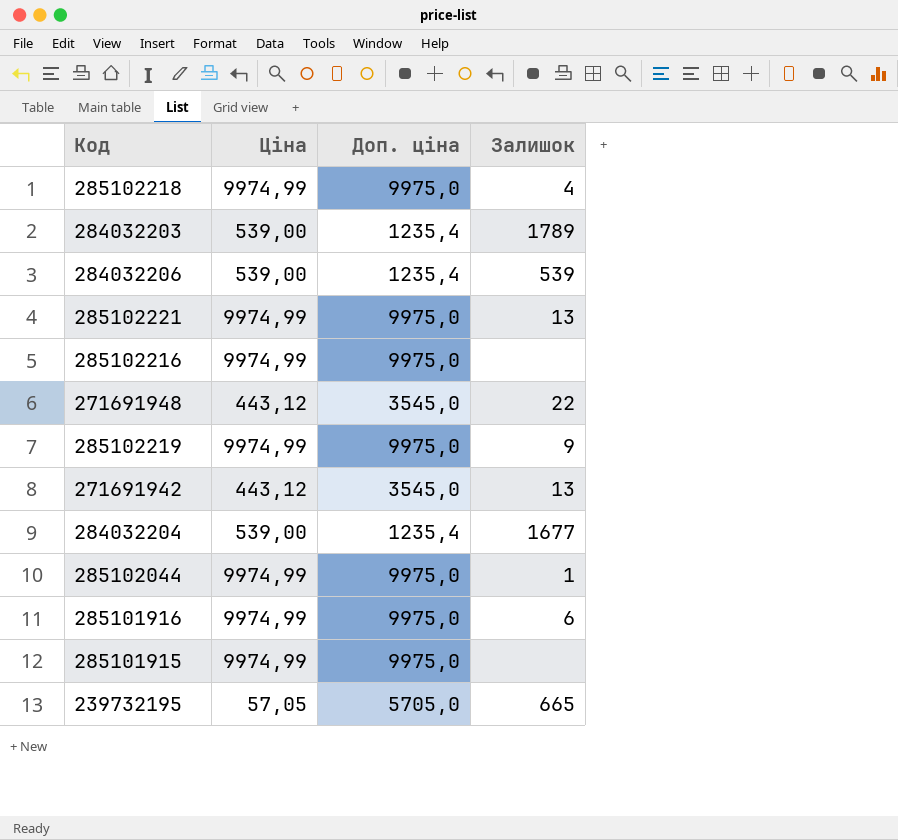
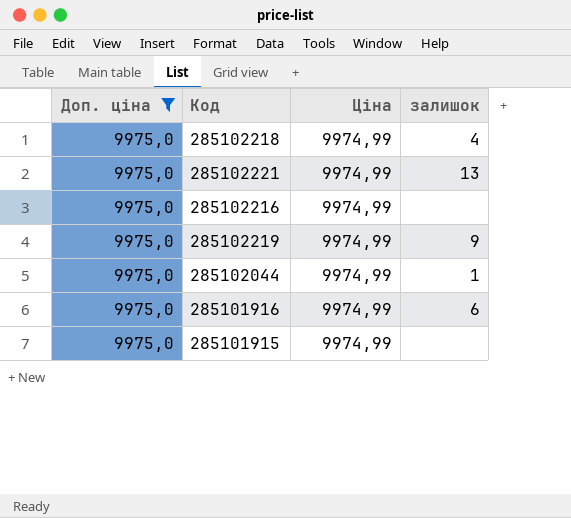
filter: none -> Доп. ціна = 9975,0
column Доп. ціна | position: 3 -> 1
column name: Залишок -> залишок

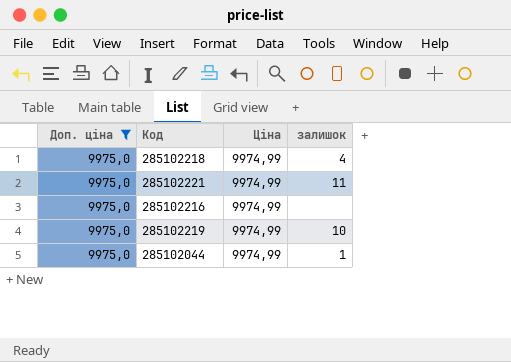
row 285101916: 9975,0 | 9974,99 | 6 -> none
row 285101915: 9975,0 | 9974,99 | none -> none
285102221 | залишок: 13 -> 11
285102219 | залишок: 9 -> 10

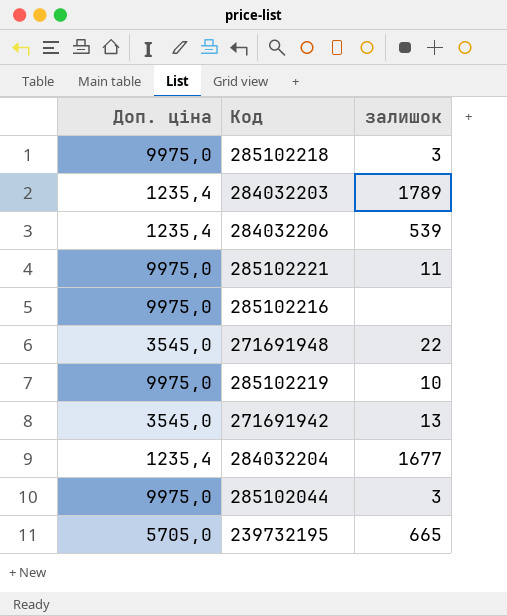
filter: Доп. ціна = 9975,0 -> none
column Ціна | position: 3 -> none
285102218 | залишок: 4 -> 3
285102044 | залишок: 1 -> 3

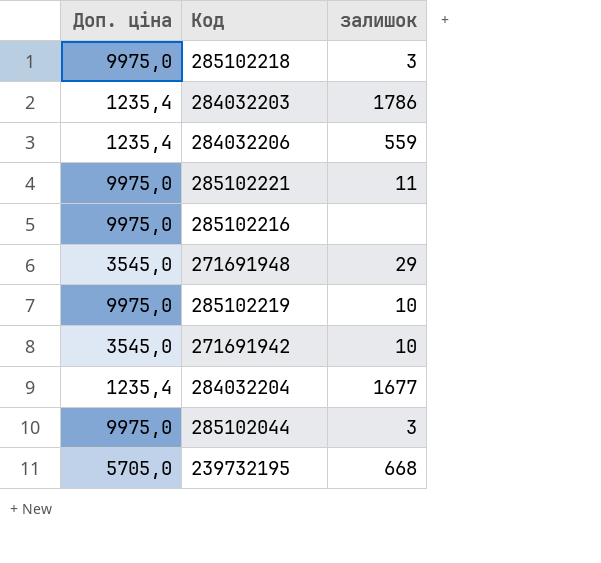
284032203 | залишок: 1789 -> 1786
284032206 | залишок: 539 -> 559
271691948 | залишок: 22 -> 29
271691942 | залишок: 13 -> 10
239732195 | залишок: 665 -> 668

